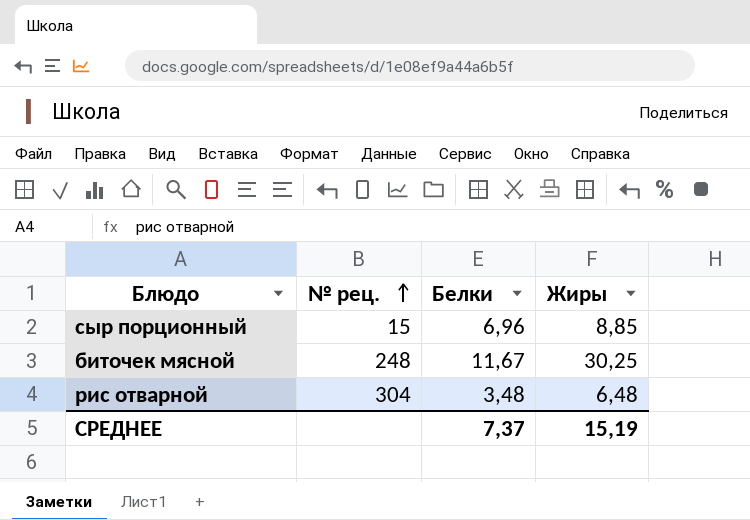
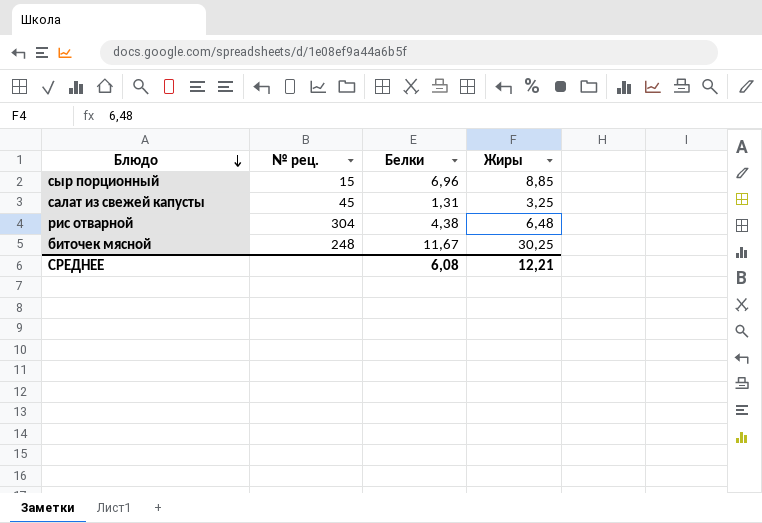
row order: № рец. ascending -> Блюдо descending
row салат из свежей капусты: none -> 45 | 1,31 | 3,25
рис отварной | Белки: 3,48 -> 4,38
СРЕДНЕЕ | Белки: 7,37 -> 6,08
СРЕДНЕЕ | Жиры: 15,19 -> 12,21

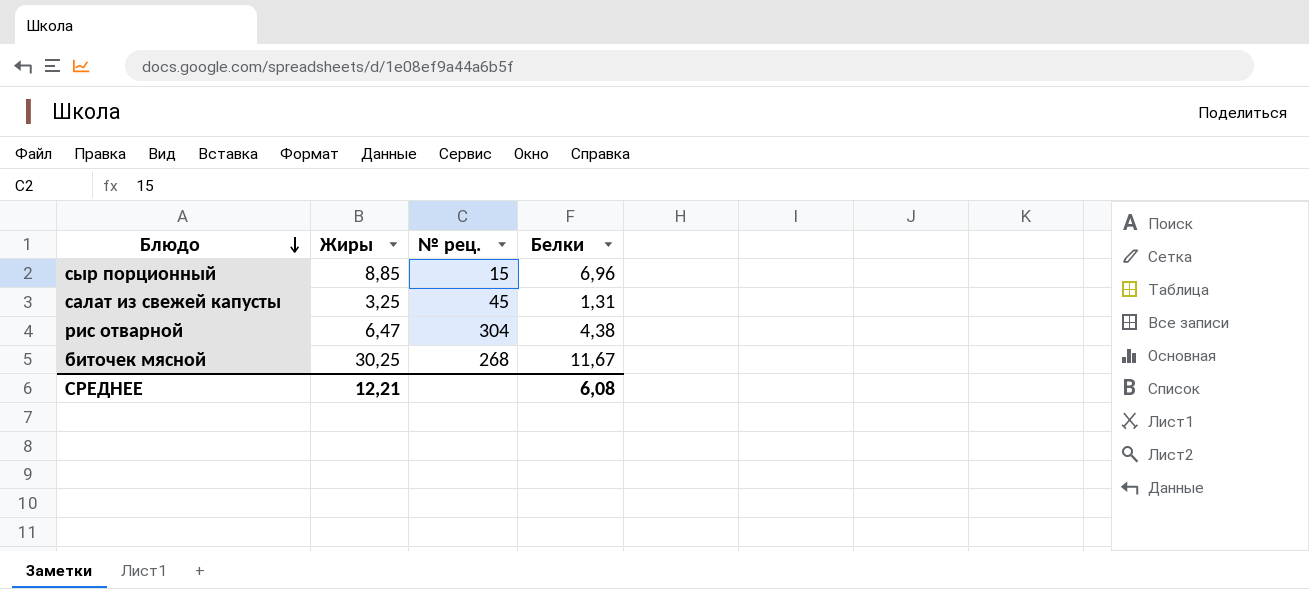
column Жиры | position: 4 -> 2
рис отварной | Жиры: 6,48 -> 6,47
биточек мясной | № рец.: 248 -> 268

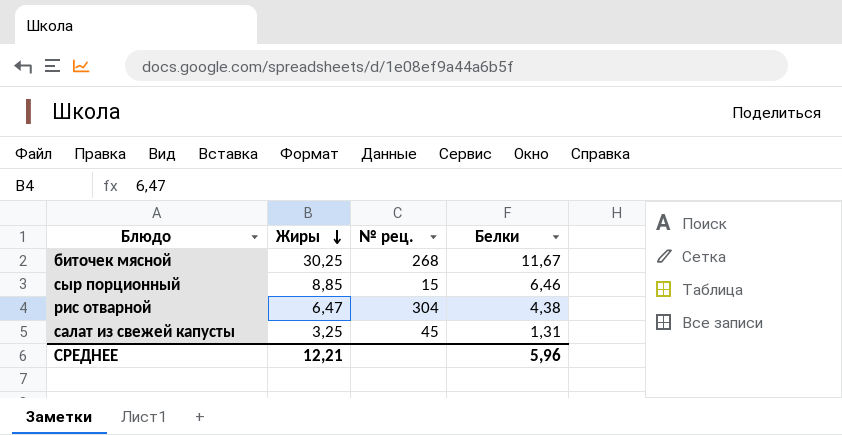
row order: Блюдо descending -> Жиры descending
сыр порционный | Белки: 6,96 -> 6,46
СРЕДНЕЕ | Белки: 6,08 -> 5,96

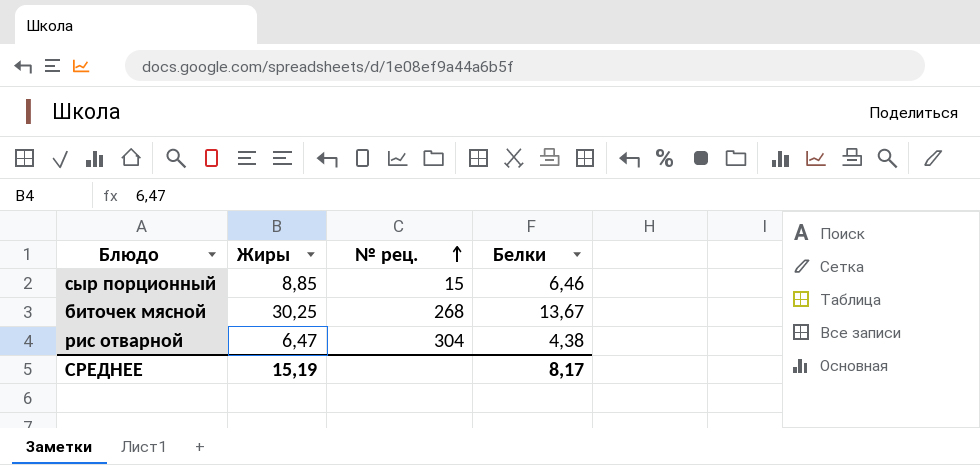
row order: Жиры descending -> № рец. ascending
row салат из свежей капусты: 3,25 | 45 | 1,31 -> none
биточек мясной | Белки: 11,67 -> 13,67
СРЕДНЕЕ | Жиры: 12,21 -> 15,19
СРЕДНЕЕ | Белки: 5,96 -> 8,17

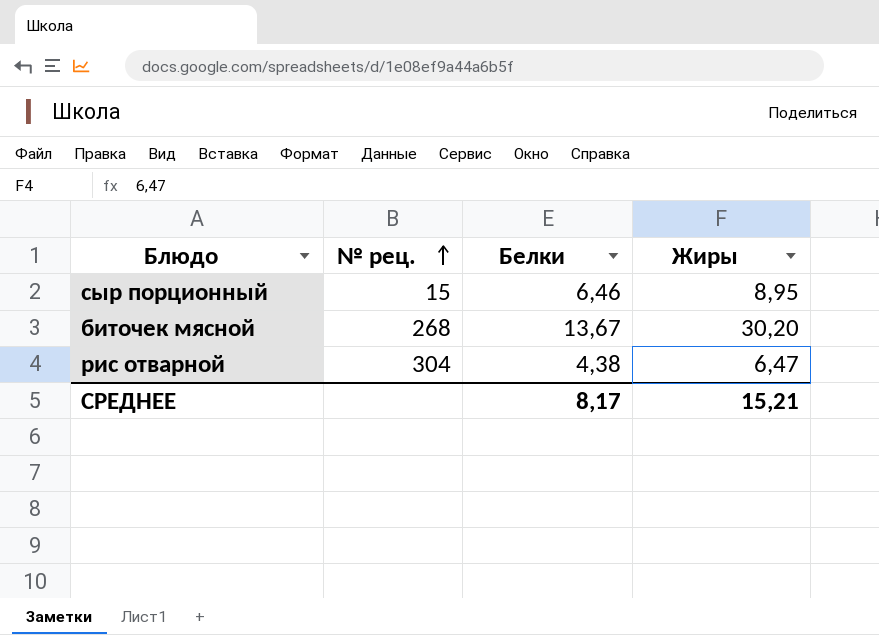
column Жиры | position: 2 -> 4
сыр порционный | Жиры: 8,85 -> 8,95
биточек мясной | Жиры: 30,25 -> 30,20
СРЕДНЕЕ | Жиры: 15,19 -> 15,21

